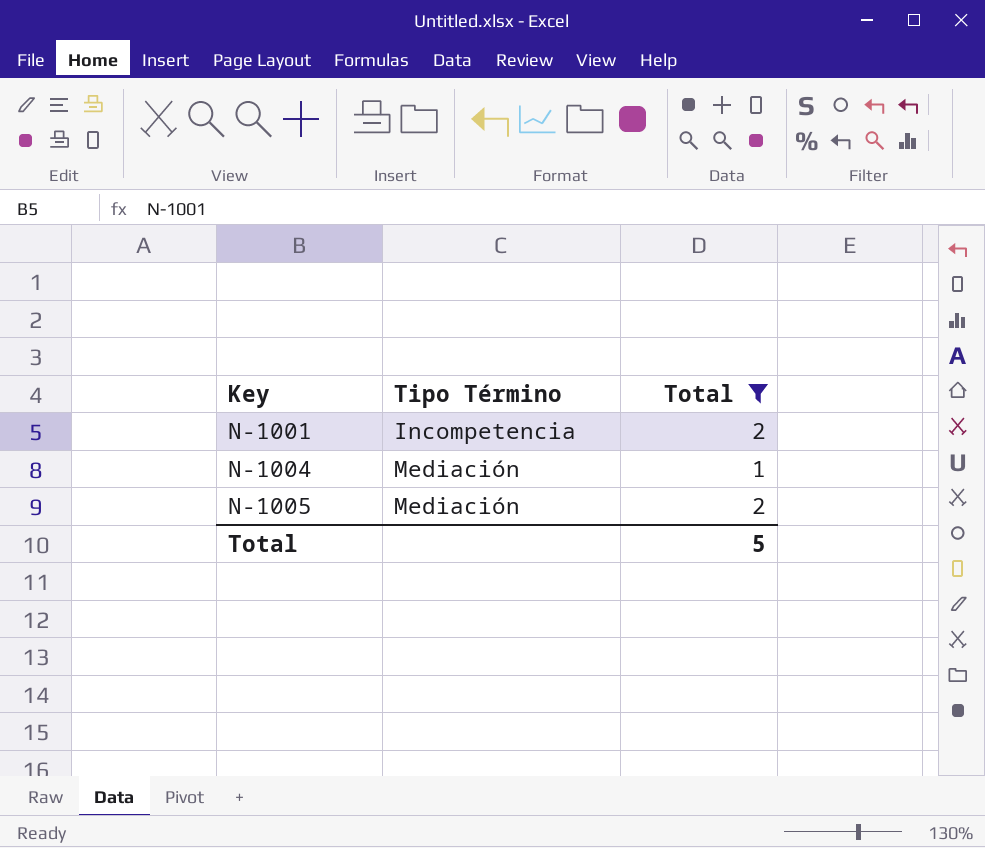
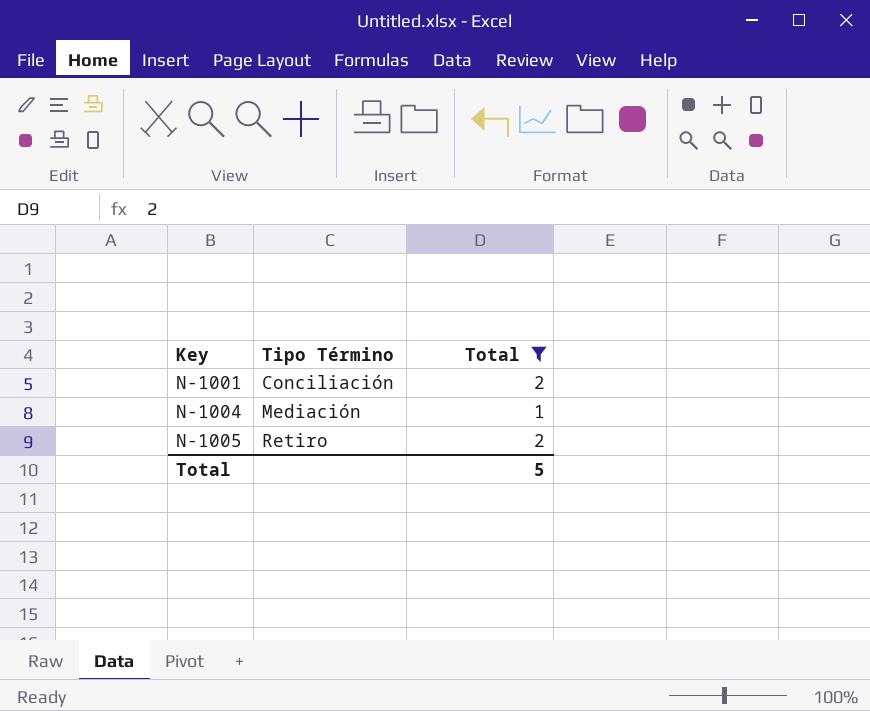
N-1001 | Tipo Término: Incompetencia -> Conciliación
N-1005 | Tipo Término: Mediación -> Retiro

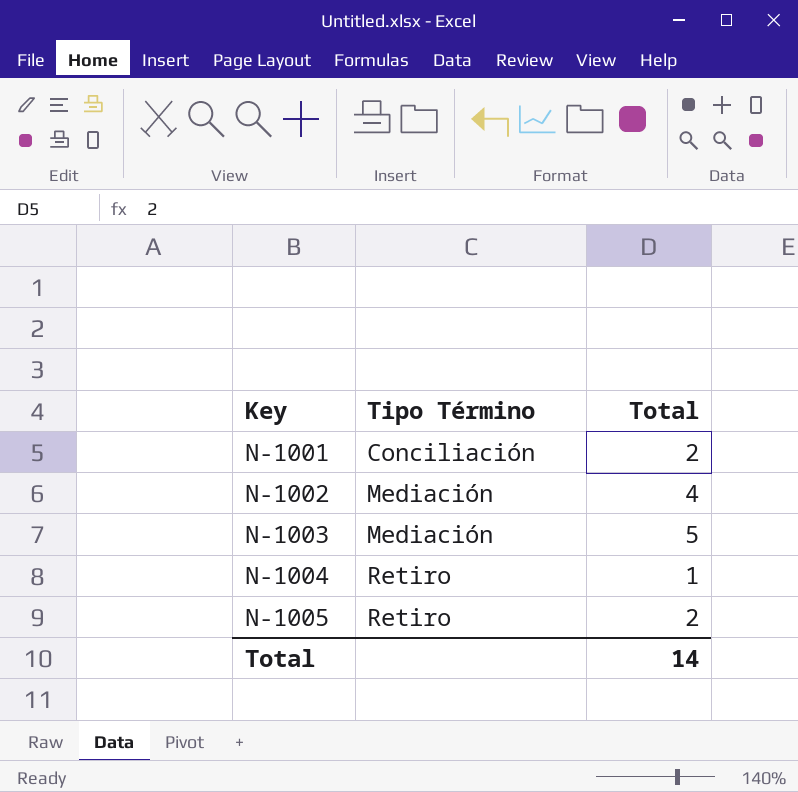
filter: Total <= 2 -> none
N-1004 | Tipo Término: Mediación -> Retiro
Total | Total: 5 -> 14

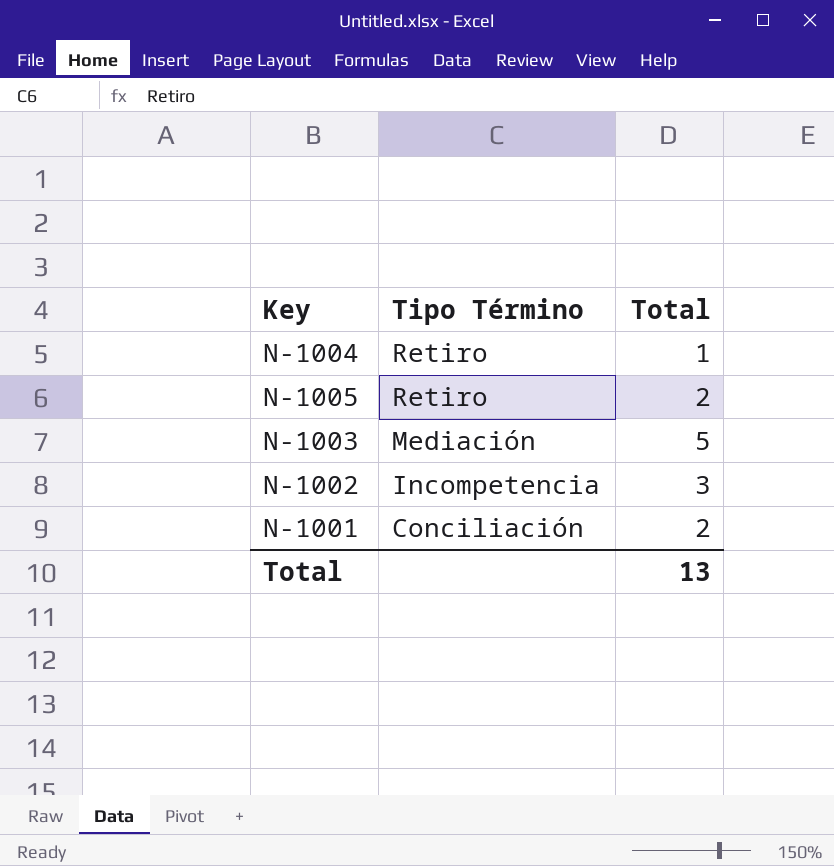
row order: Key ascending -> Tipo Término descending
N-1002 | Tipo Término: Mediación -> Incompetencia
N-1002 | Total: 4 -> 3
Total | Total: 14 -> 13

